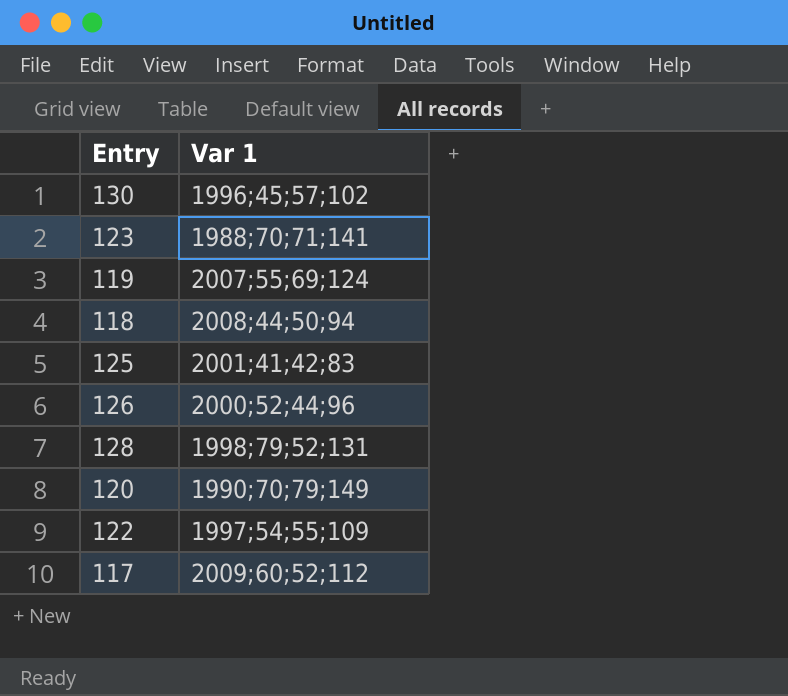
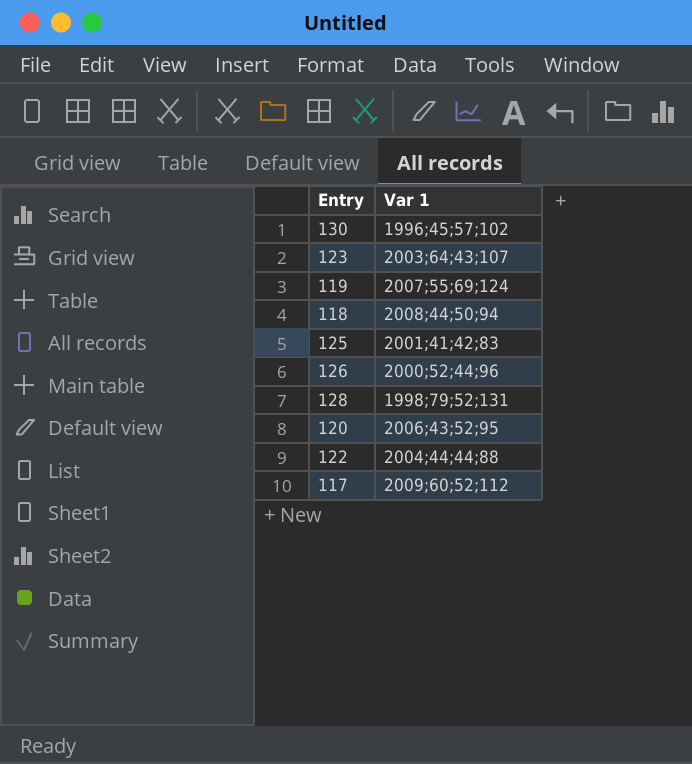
123 | Var 1: 1988;70;71;141 -> 2003;64;43;107
120 | Var 1: 1990;70;79;149 -> 2006;43;52;95
122 | Var 1: 1997;54;55;109 -> 2004;44;44;88

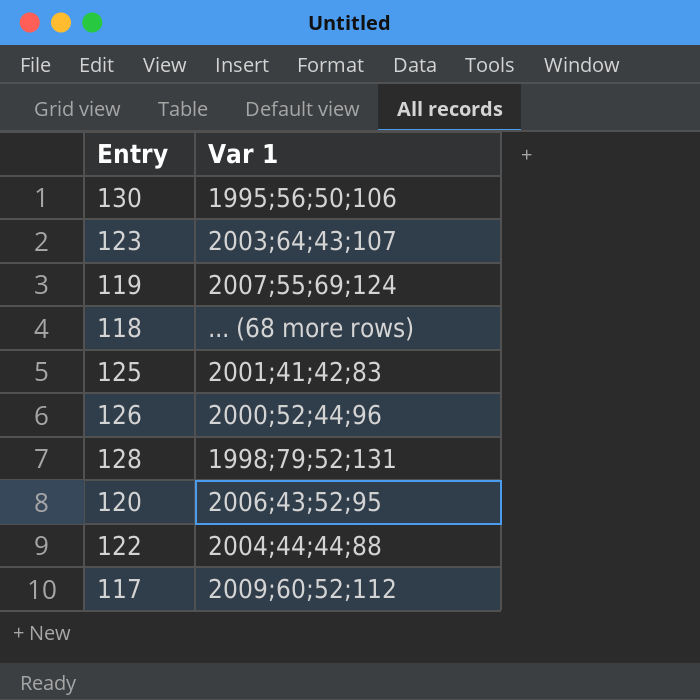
130 | Var 1: 1996;45;57;102 -> 1995;56;50;106
118 | Var 1: 2008;44;50;94 -> ... (68 more rows)

